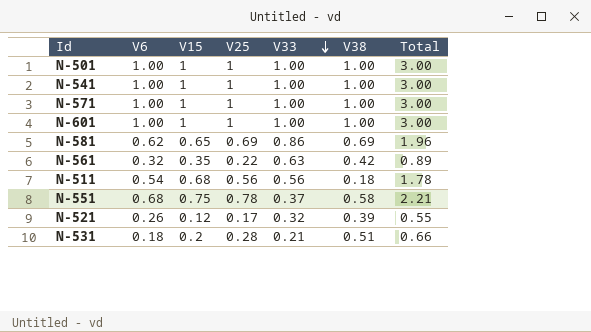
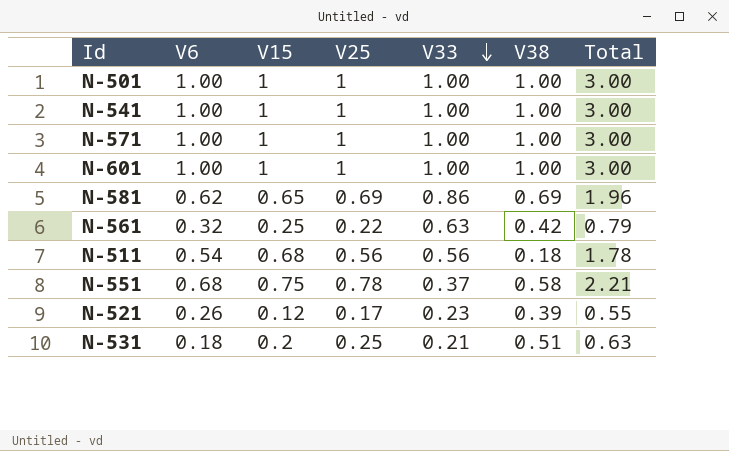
N-561 | V15: 0.35 -> 0.25
N-561 | Total: 0.89 -> 0.79
N-521 | V33: 0.32 -> 0.23
N-531 | V25: 0.28 -> 0.25
N-531 | Total: 0.66 -> 0.63

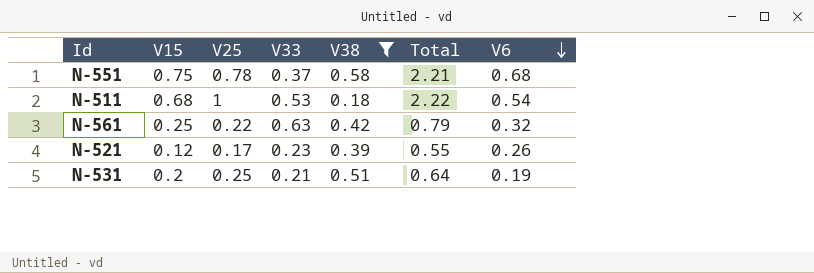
filter: none -> V38 <= 0.58
row order: V33 descending -> V6 descending
column V6 | position: 2 -> 7
N-511 | V25: 0.56 -> 1
N-511 | V33: 0.56 -> 0.53
N-511 | Total: 1.78 -> 2.22
N-531 | Total: 0.63 -> 0.64
N-531 | V6: 0.18 -> 0.19

